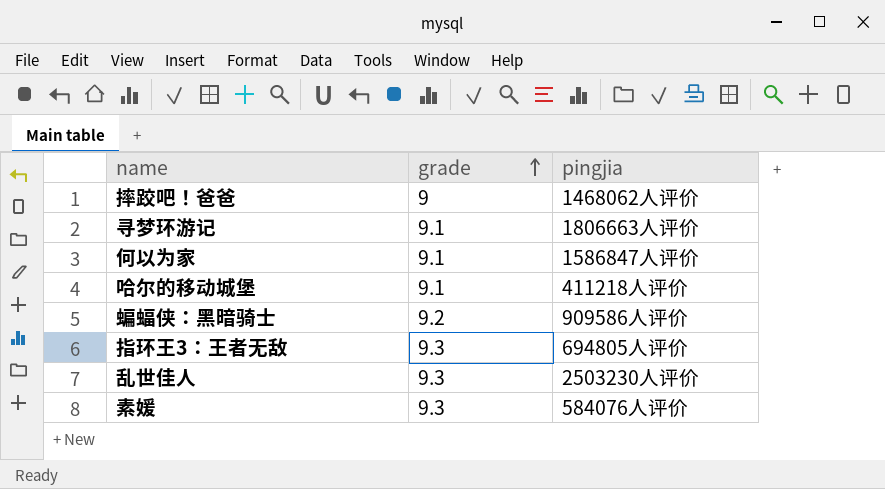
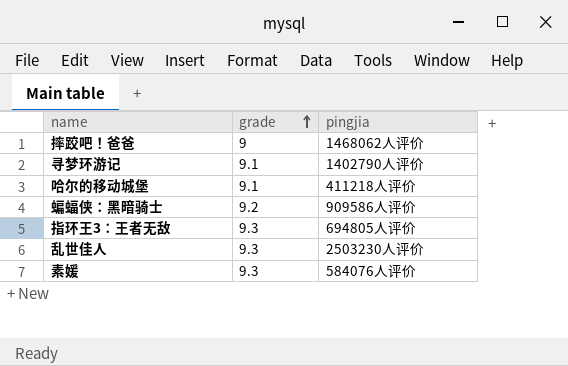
row 何以为家: 9.1 | 1586847人评价 -> none
寻梦环游记 | pingjia: 1806663人评价 -> 1402790人评价

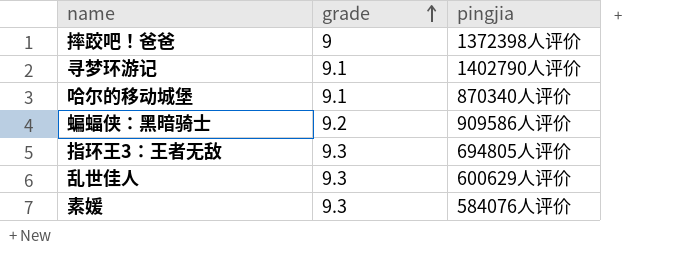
摔跤吧！爸爸 | pingjia: 1468062人评价 -> 1372398人评价
哈尔的移动城堡 | pingjia: 411218人评价 -> 870340人评价
乱世佳人 | pingjia: 2503230人评价 -> 600629人评价

